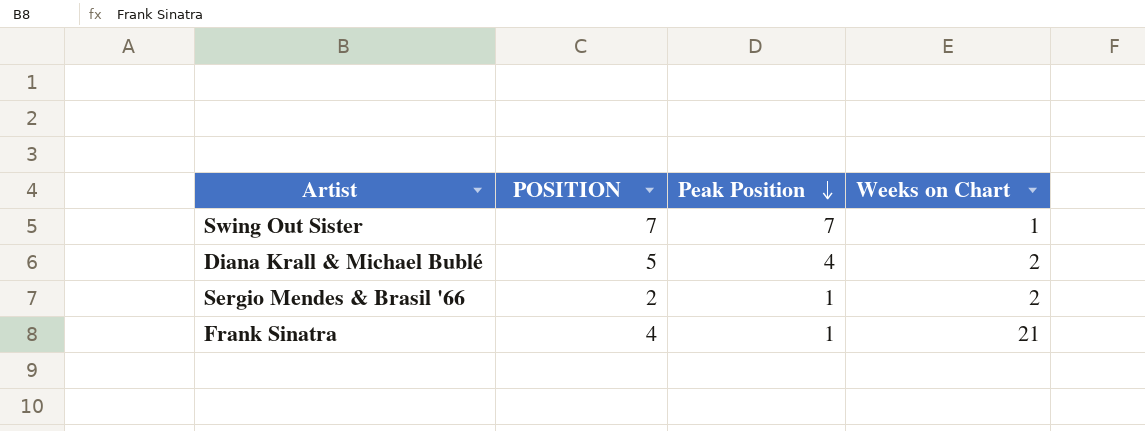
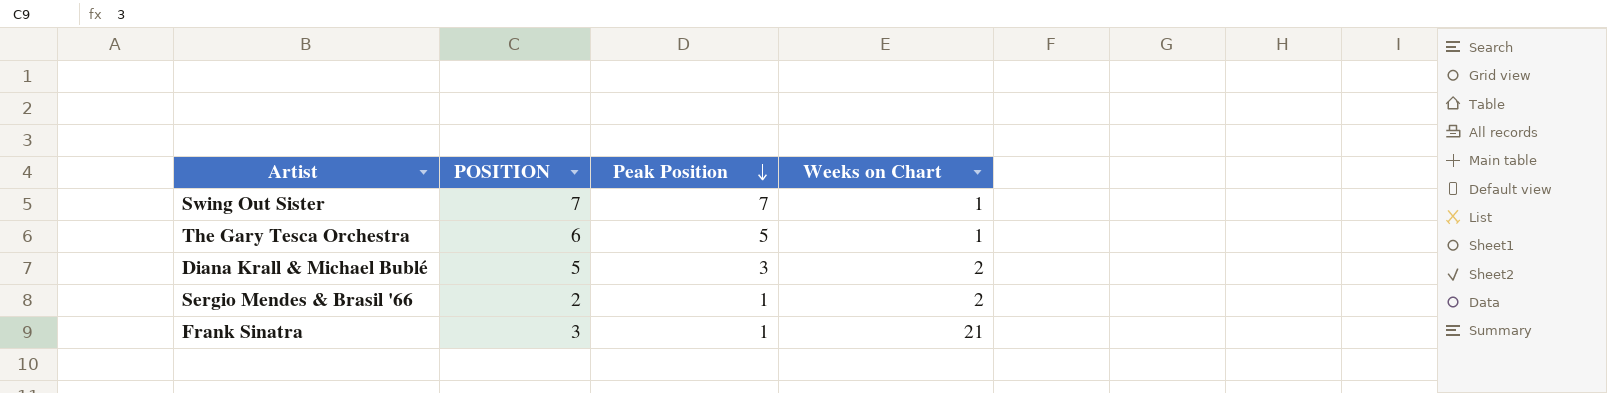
row The Gary Tesca Orchestra: none -> 6 | 5 | 1
Diana Krall & Michael Bublé | Peak Position: 4 -> 3
Frank Sinatra | POSITION: 4 -> 3

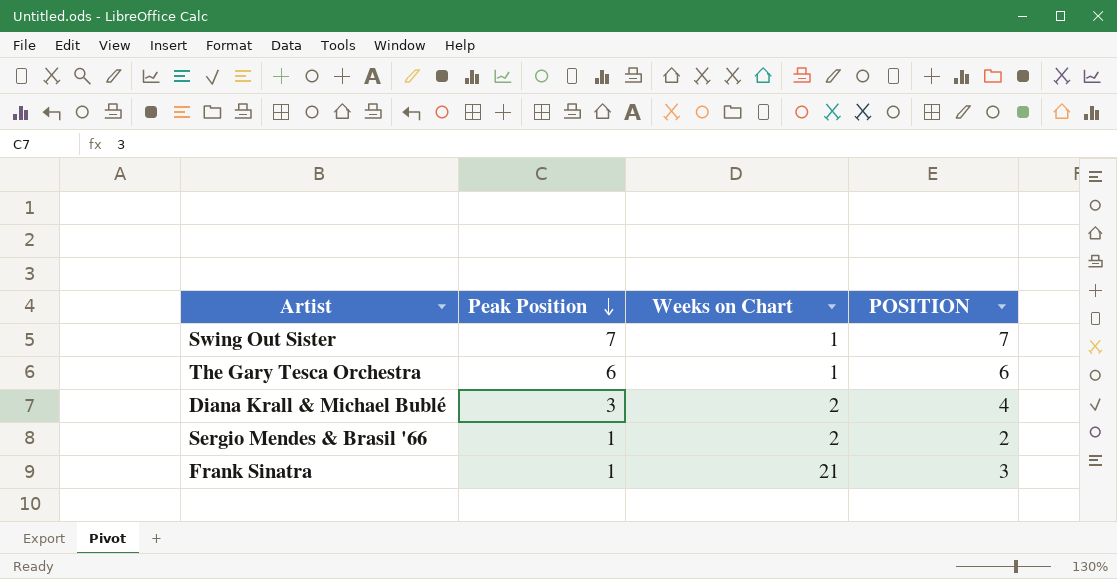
column POSITION | position: 2 -> 4
The Gary Tesca Orchestra | Peak Position: 5 -> 6
Diana Krall & Michael Bublé | POSITION: 5 -> 4

